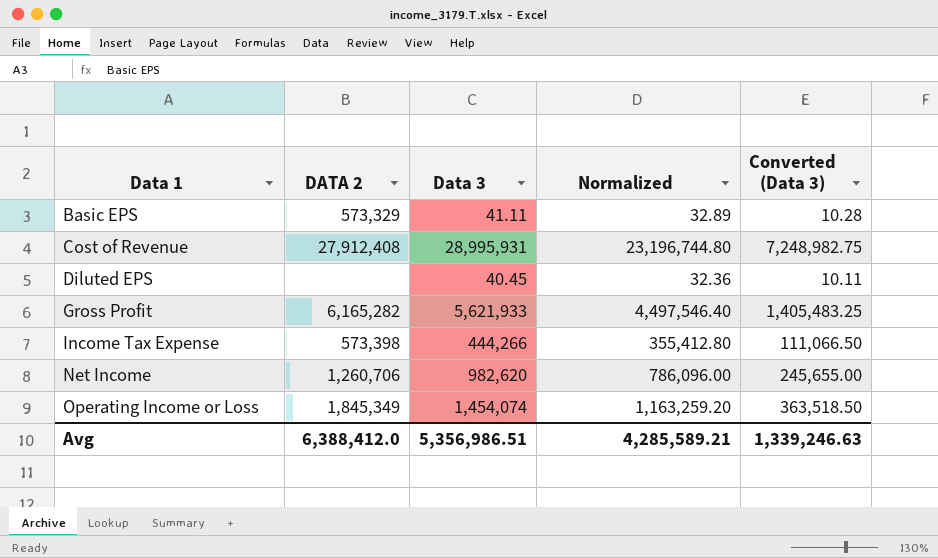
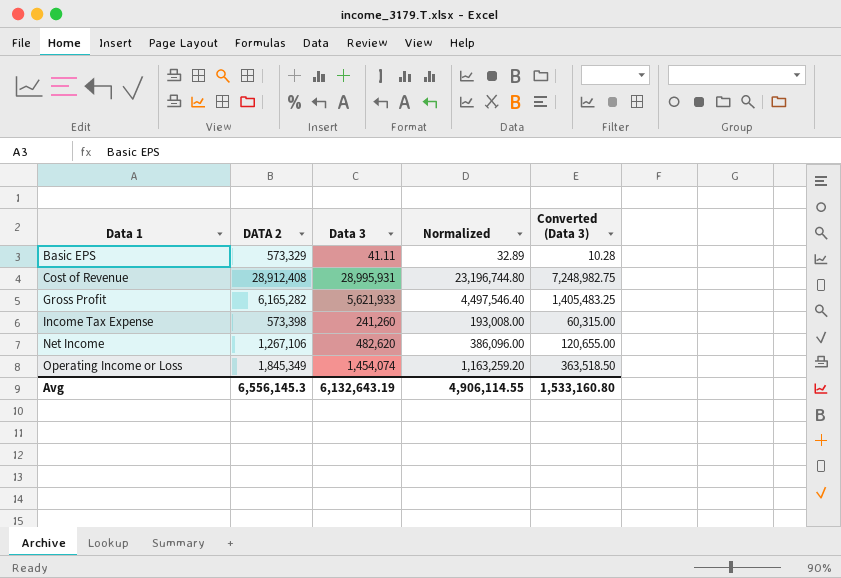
row Diluted EPS: none | 40.45 | 32.36 | 10.11 -> none
Cost of Revenue | DATA 2: 27,912,408 -> 28,912,408
Income Tax Expense | Data 3: 444,266 -> 241,260
Income Tax Expense | Normalized: 355,412.80 -> 193,008.00
Income Tax Expense | Converted (Data 3): 111,066.50 -> 60,315.00
Net Income | DATA 2: 1,260,706 -> 1,267,106
Net Income | Data 3: 982,620 -> 482,620
Net Income | Normalized: 786,096.00 -> 386,096.00
Net Income | Converted (Data 3): 245,655.00 -> 120,655.00
Avg | DATA 2: 6,388,412.0 -> 6,556,145.3
Avg | Data 3: 5,356,986.51 -> 6,132,643.19
Avg | Normalized: 4,285,589.21 -> 4,906,114.55
Avg | Converted (Data 3): 1,339,246.63 -> 1,533,160.80

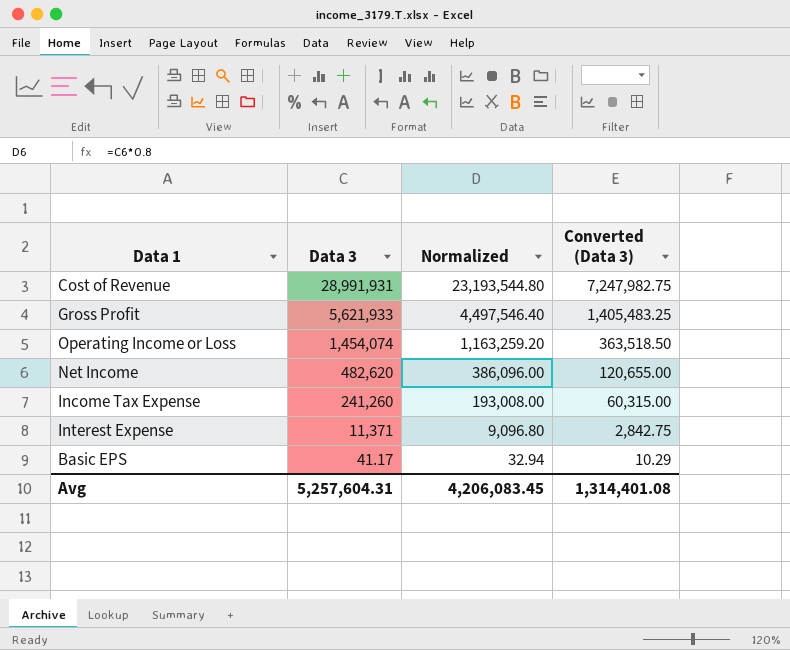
row order: Data 1 ascending -> Data 3 descending
column DATA 2 | position: 2 -> none
Cost of Revenue | Data 3: 28,995,931 -> 28,991,931
Cost of Revenue | Normalized: 23,196,744.80 -> 23,193,544.80
Cost of Revenue | Converted (Data 3): 7,248,982.75 -> 7,247,982.75
row Interest Expense: none -> 11,371 | 9,096.80 | 2,842.75
Basic EPS | Data 3: 41.11 -> 41.17
Basic EPS | Normalized: 32.89 -> 32.94
Basic EPS | Converted (Data 3): 10.28 -> 10.29
Avg | Data 3: 6,132,643.19 -> 5,257,604.31
Avg | Normalized: 4,906,114.55 -> 4,206,083.45
Avg | Converted (Data 3): 1,533,160.80 -> 1,314,401.08

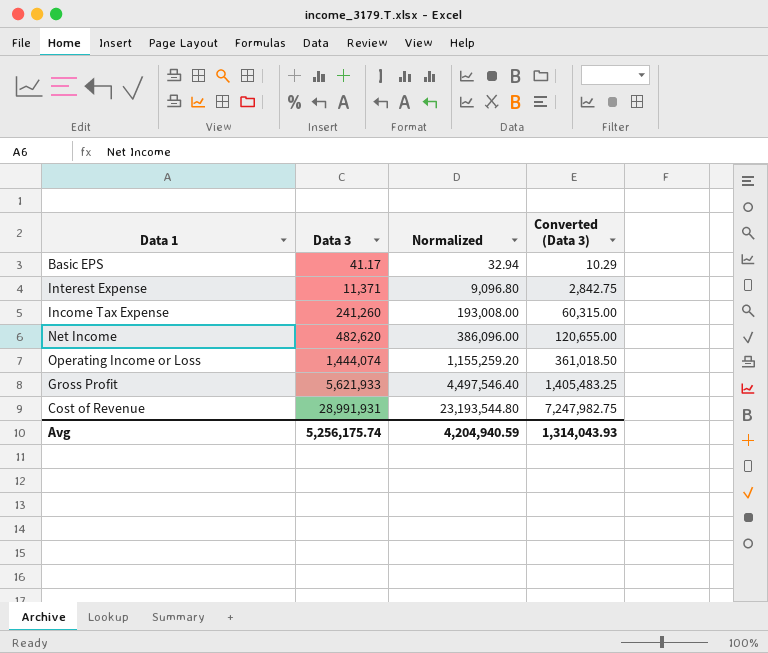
row order: Data 3 descending -> Data 3 ascending
Operating Income or Loss | Data 3: 1,454,074 -> 1,444,074
Operating Income or Loss | Normalized: 1,163,259.20 -> 1,155,259.20
Operating Income or Loss | Converted (Data 3): 363,518.50 -> 361,018.50
Avg | Data 3: 5,257,604.31 -> 5,256,175.74
Avg | Normalized: 4,206,083.45 -> 4,204,940.59
Avg | Converted (Data 3): 1,314,401.08 -> 1,314,043.93

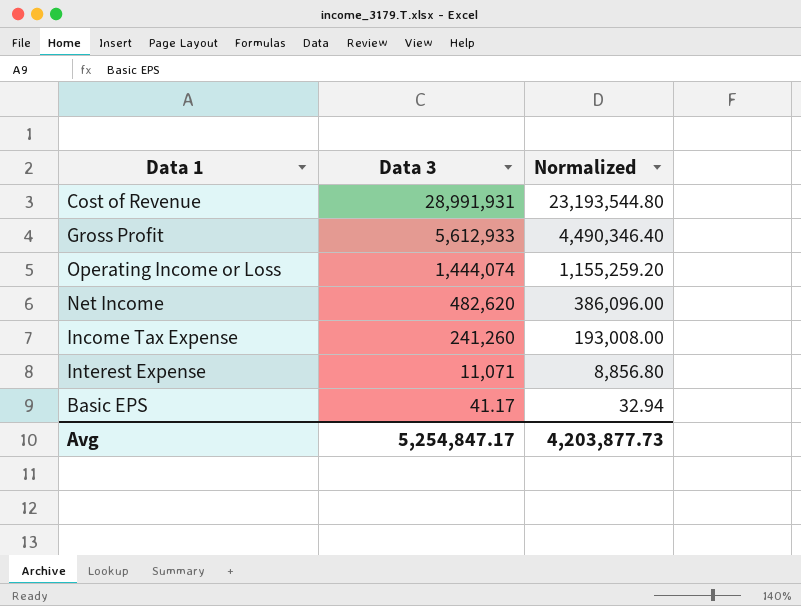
row order: Data 3 ascending -> Data 3 descending
column Converted (Data 3) | formula: [Data 3] * 0.25 -> none
Gross Profit | Data 3: 5,621,933 -> 5,612,933
Gross Profit | Normalized: 4,497,546.40 -> 4,490,346.40
Interest Expense | Data 3: 11,371 -> 11,071
Interest Expense | Normalized: 9,096.80 -> 8,856.80
Avg | Data 3: 5,256,175.74 -> 5,254,847.17
Avg | Normalized: 4,204,940.59 -> 4,203,877.73

